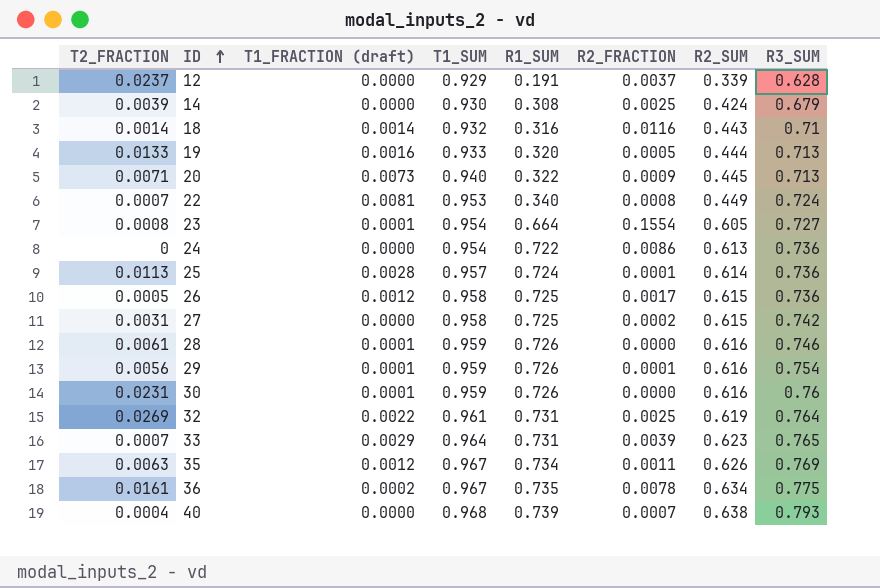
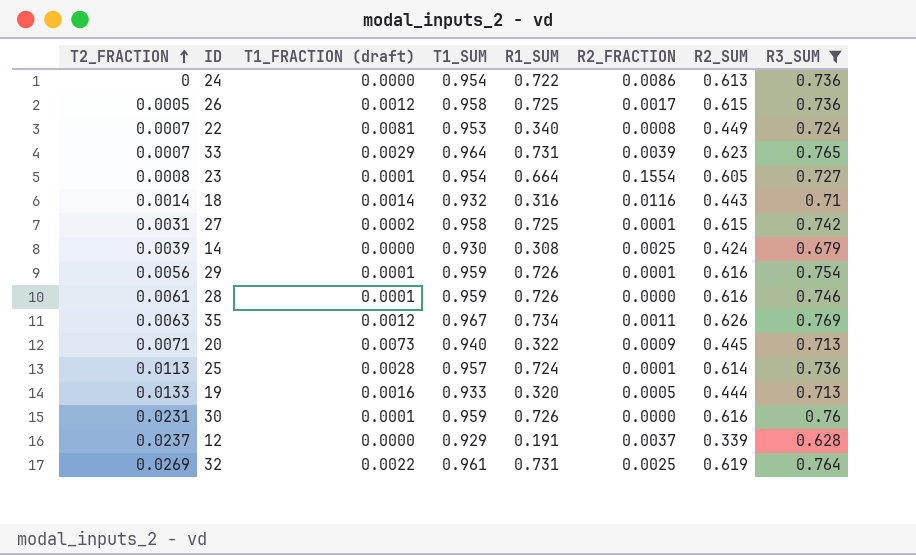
filter: none -> R3_SUM <= 0.769
row order: ID ascending -> T2_FRACTION ascending
27 | T1_FRACTION (draft): 0.0000 -> 0.0002
27 | R2_FRACTION: 0.0002 -> 0.0001

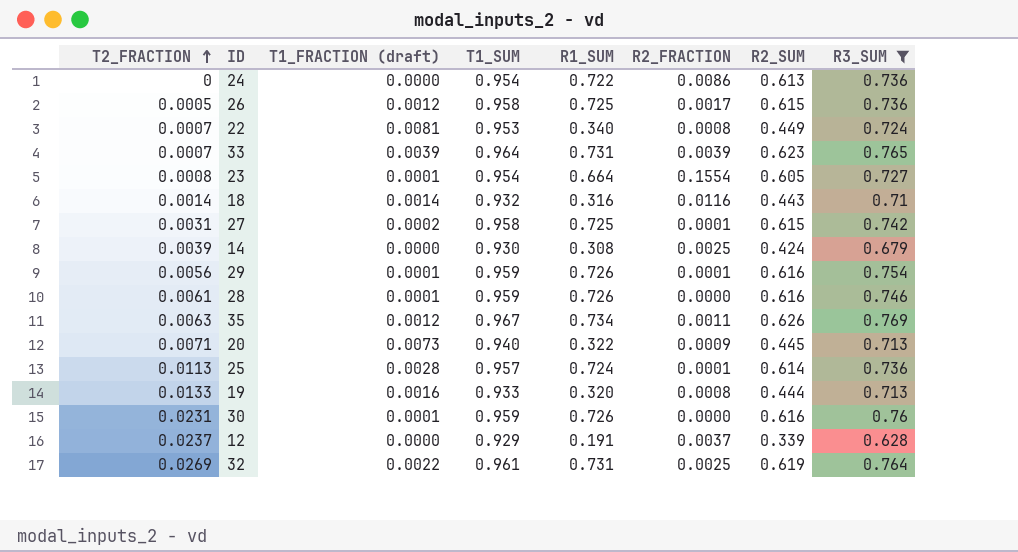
33 | T1_FRACTION (draft): 0.0029 -> 0.0039
19 | R2_FRACTION: 0.0005 -> 0.0008

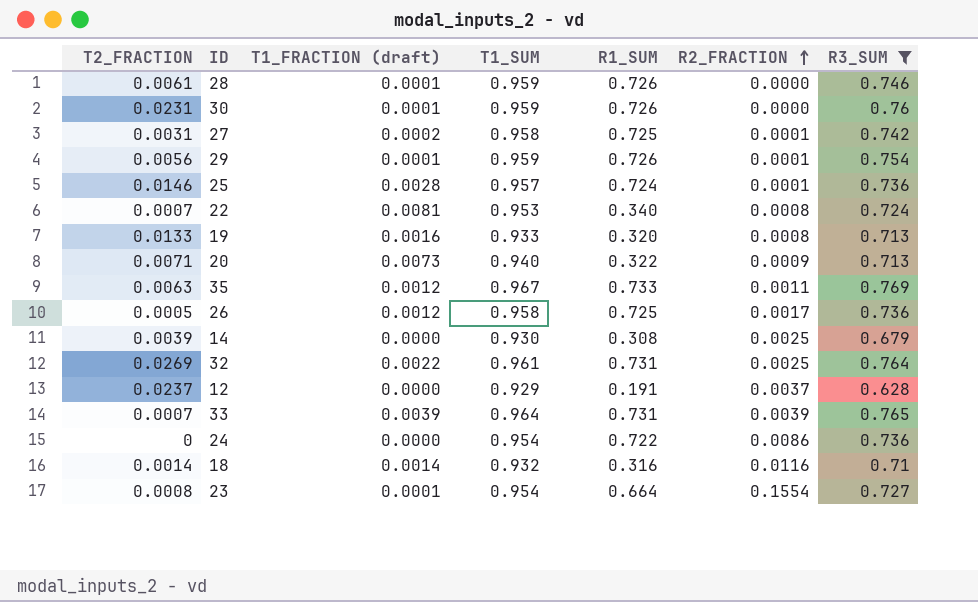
row order: T2_FRACTION ascending -> R2_FRACTION ascending
column R2_SUM | position: 7 -> none
25 | T2_FRACTION: 0.0113 -> 0.0146
35 | R1_SUM: 0.734 -> 0.733

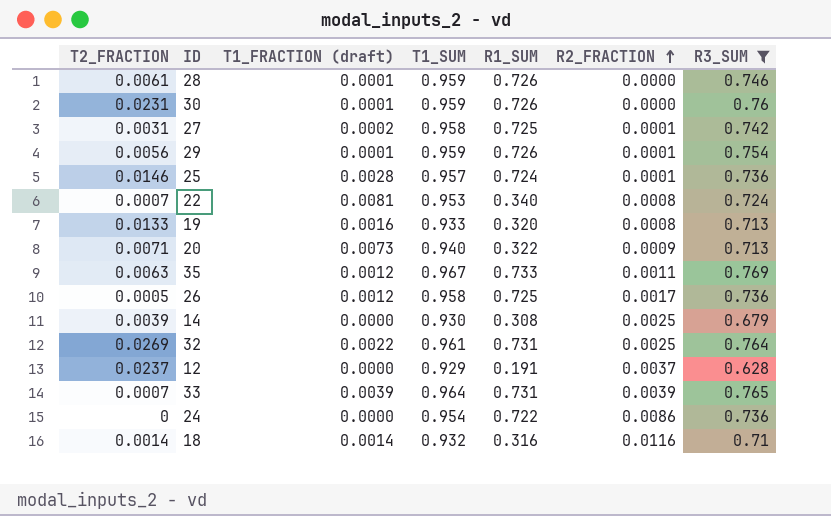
row 23: 0.0008 | 0.0001 | 0.954 | 0.664 | 0.1554 | 0.727 -> none

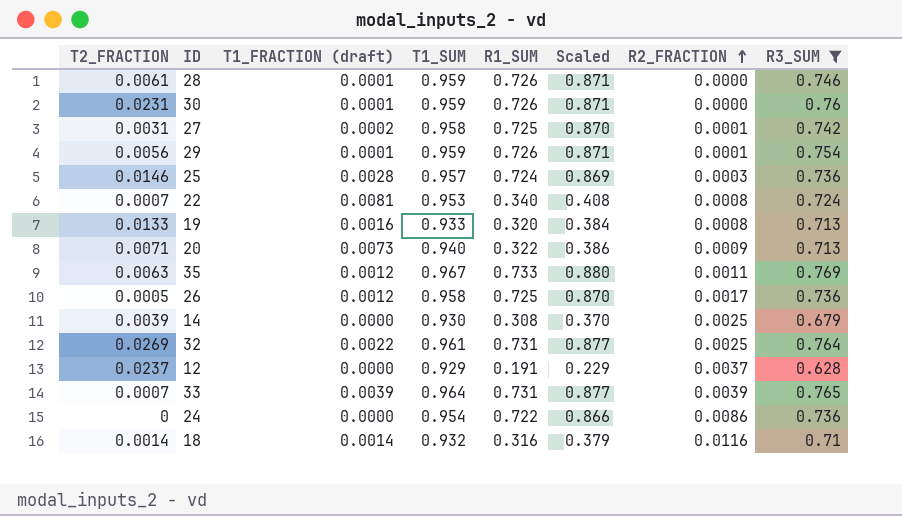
column Scaled | formula: none -> [R1_SUM] * 1.2
25 | R2_FRACTION: 0.0001 -> 0.0003

